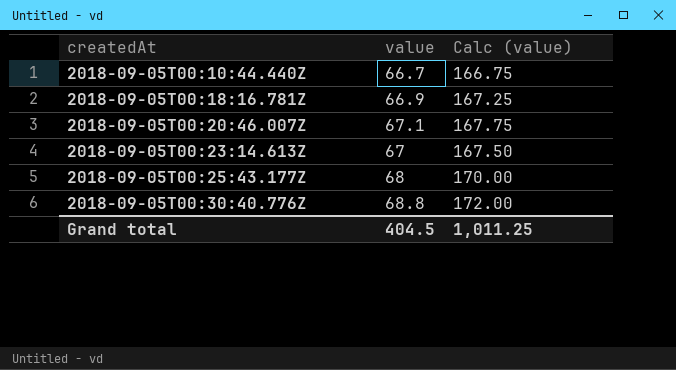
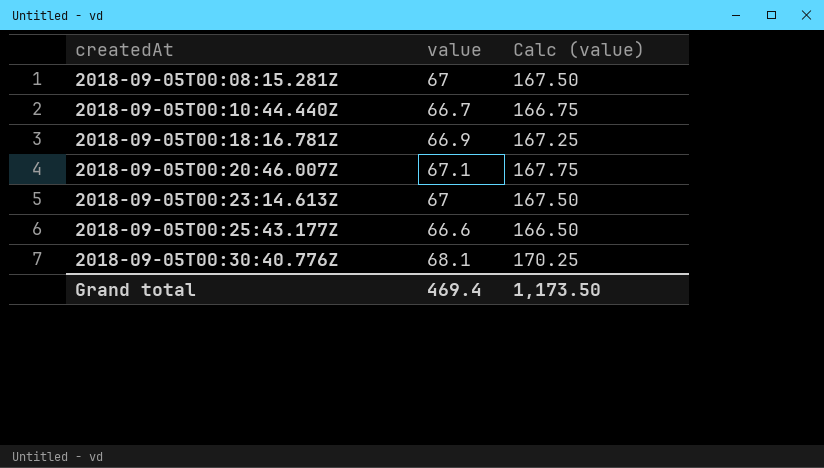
row 2018-09-05T00:08:15.281Z: none -> 67 | 167.50
2018-09-05T00:25:43.177Z | value: 68 -> 66.6
2018-09-05T00:25:43.177Z | Calc (value): 170.00 -> 166.50
2018-09-05T00:30:40.776Z | value: 68.8 -> 68.1
2018-09-05T00:30:40.776Z | Calc (value): 172.00 -> 170.25
Grand total | value: 404.5 -> 469.4
Grand total | Calc (value): 1,011.25 -> 1,173.50

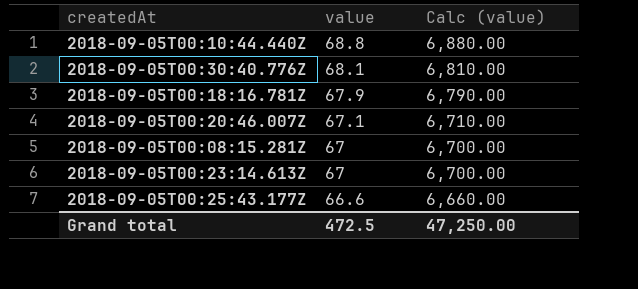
row order: createdAt ascending -> value descending
column Calc (value) | formula: [value] * 2.5 -> [value] * 100
2018-09-05T00:10:44.440Z | value: 66.7 -> 68.8
2018-09-05T00:18:16.781Z | value: 66.9 -> 67.9
Grand total | value: 469.4 -> 472.5
Grand total | Calc (value): 1,173.50 -> 47,250.00

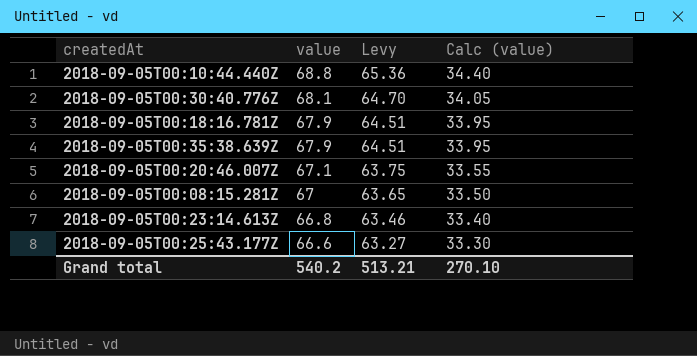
column Levy | formula: none -> [value] * 0.95
column Calc (value) | formula: [value] * 100 -> [value] * 0.5
row 2018-09-05T00:35:38.639Z: none -> 67.9 | 64.51 | 33.95
2018-09-05T00:23:14.613Z | value: 67 -> 66.8
Grand total | value: 472.5 -> 540.2
Grand total | Calc (value): 47,250.00 -> 270.10

